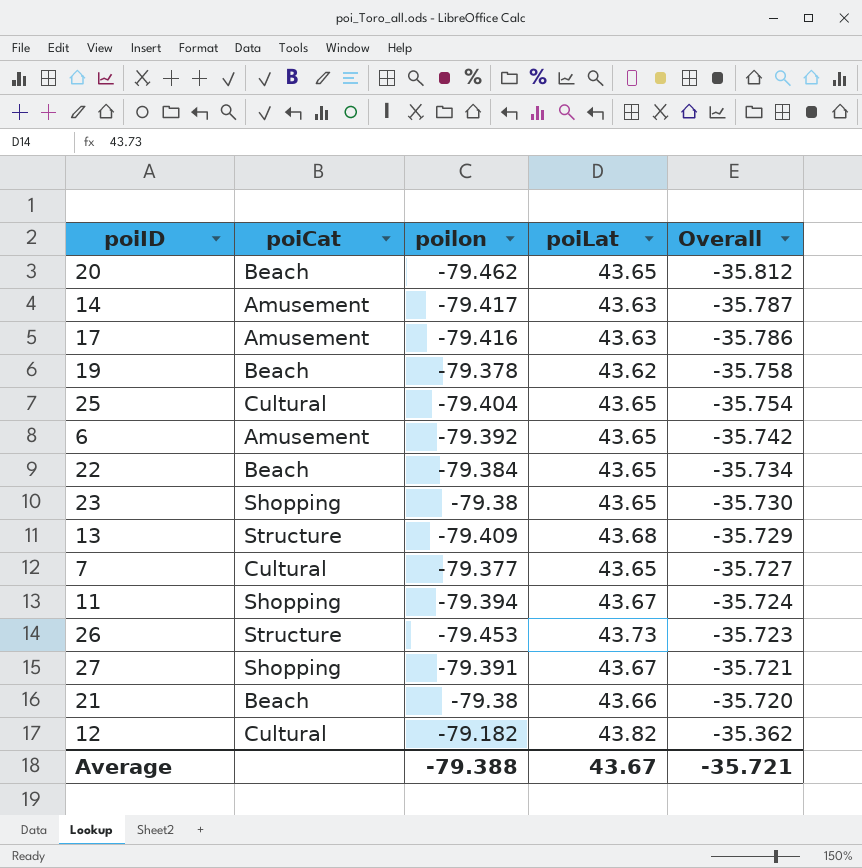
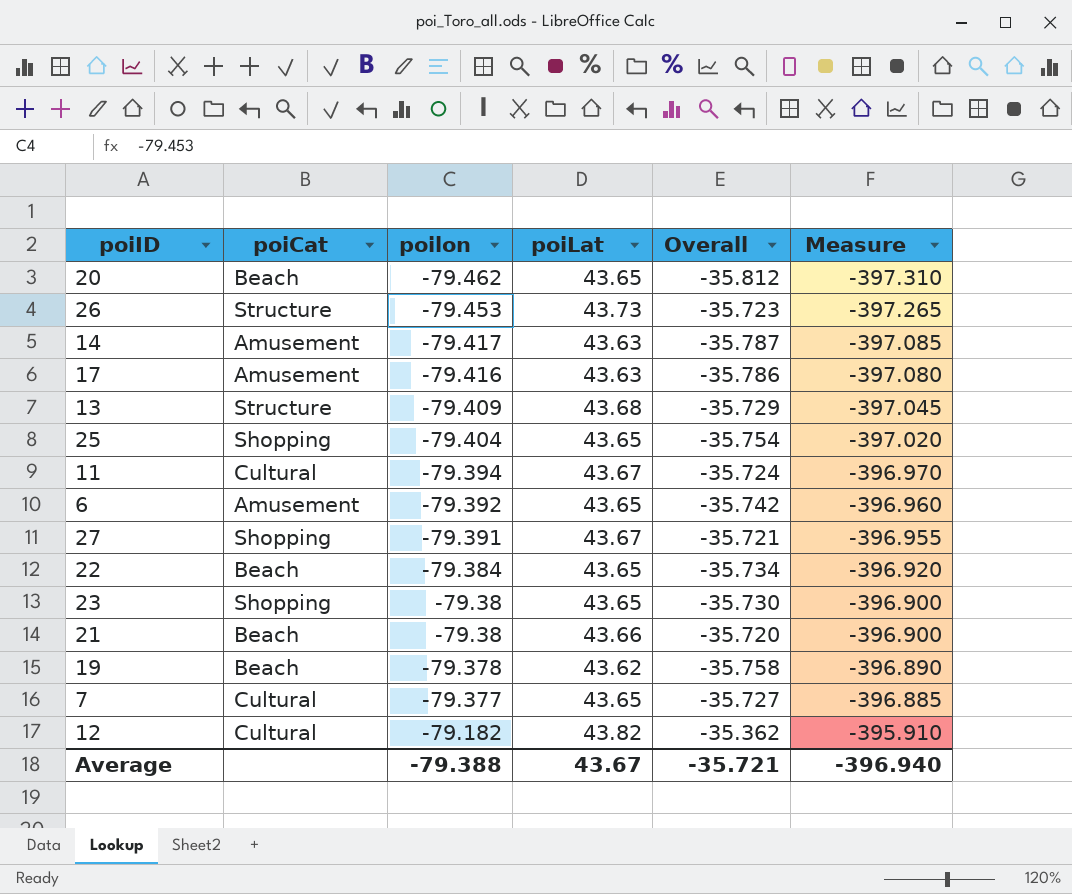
row order: Overall ascending -> poilon ascending
column Measure | formula: none -> [poilon] * 5
25 | poiCat: Cultural -> Shopping
11 | poiCat: Shopping -> Cultural

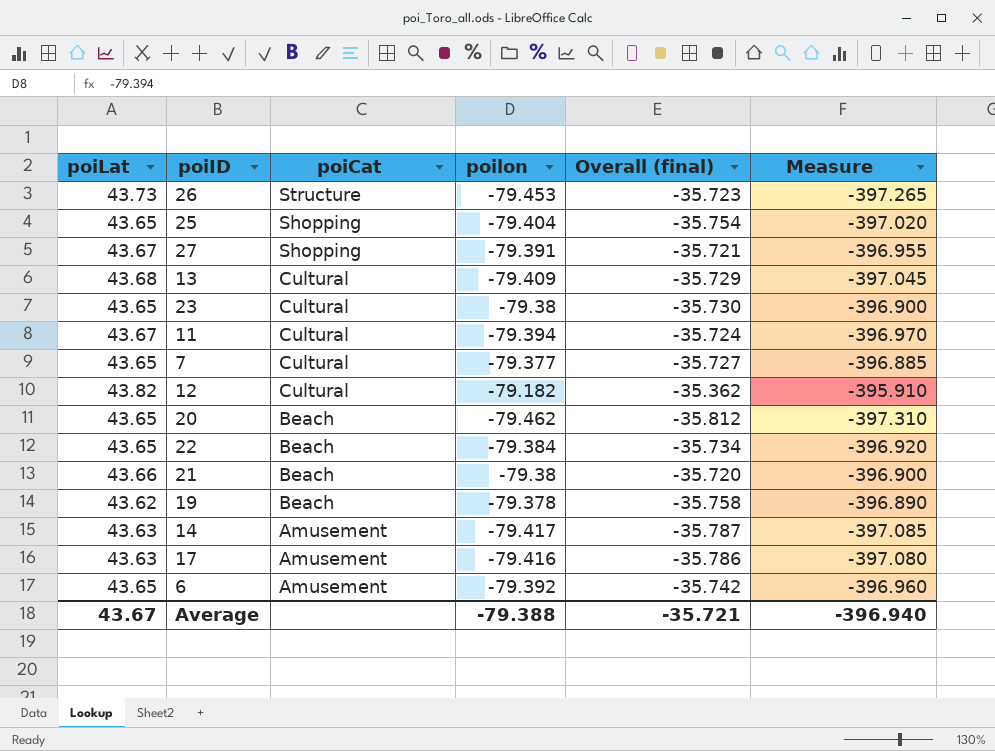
row order: poilon ascending -> poiCat descending
column poiLat | position: 4 -> 1
column name: Overall -> Overall (final)
13 | poiCat: Structure -> Cultural
23 | poiCat: Shopping -> Cultural

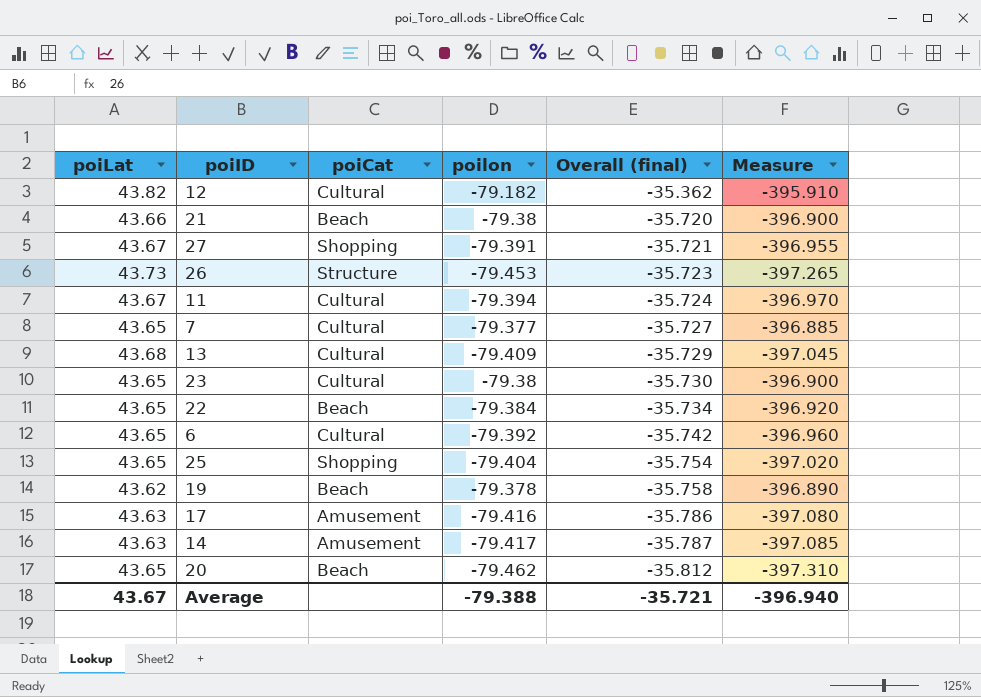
row order: poiCat descending -> Overall (final) descending
6 | poiCat: Amusement -> Cultural

